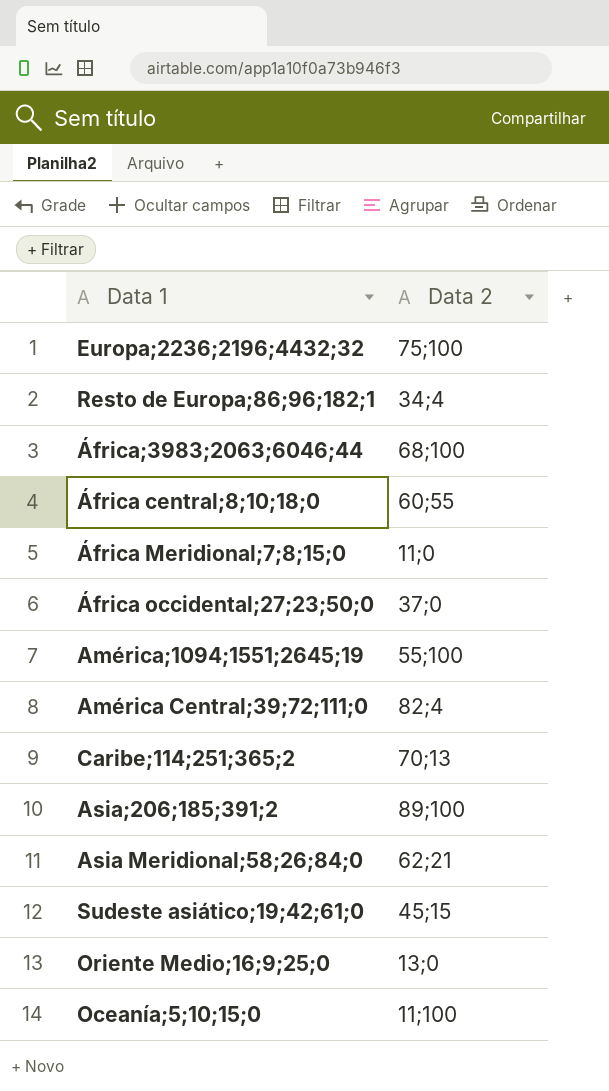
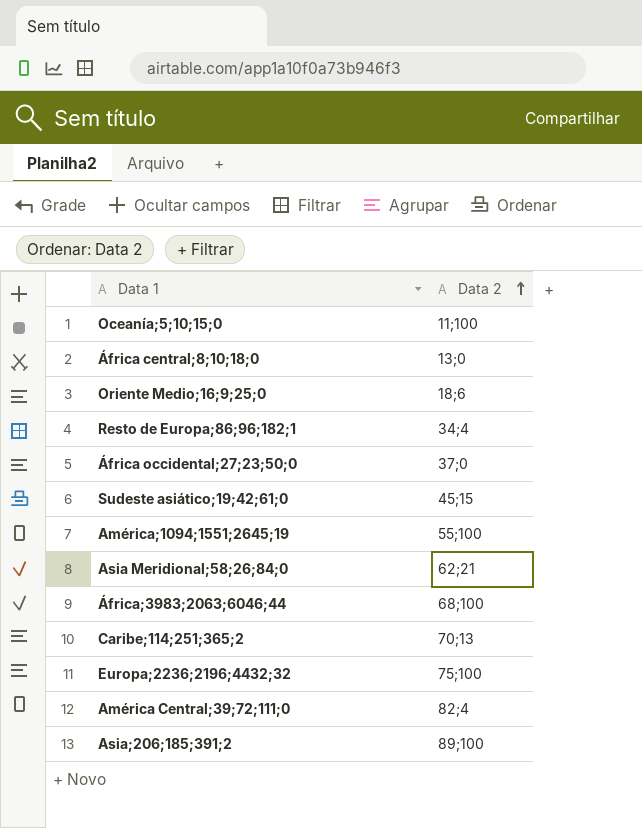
row order: none -> Data 2 ascending
row África Meridional;7;8;15;0: 11;0 -> none
África central;8;10;18;0 | Data 2: 60;55 -> 13;0
Oriente Medio;16;9;25;0 | Data 2: 13;0 -> 18;6

